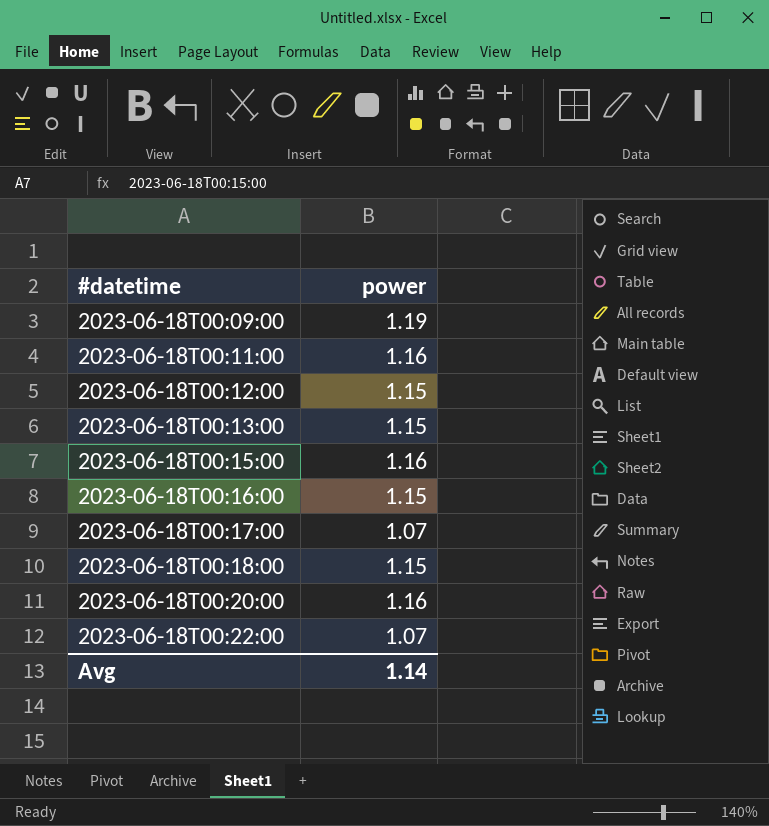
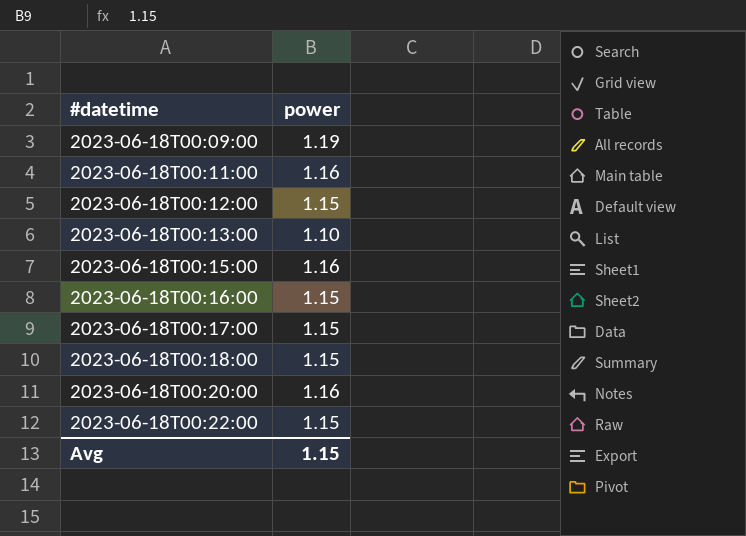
2023-06-18T00:13:00 | power: 1.15 -> 1.10
2023-06-18T00:17:00 | power: 1.07 -> 1.15
2023-06-18T00:22:00 | power: 1.07 -> 1.15
Avg | power: 1.14 -> 1.15

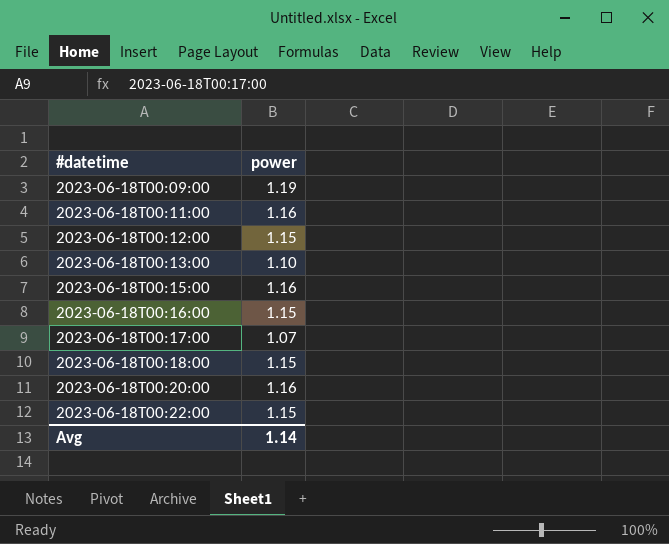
2023-06-18T00:17:00 | power: 1.15 -> 1.07
Avg | power: 1.15 -> 1.14

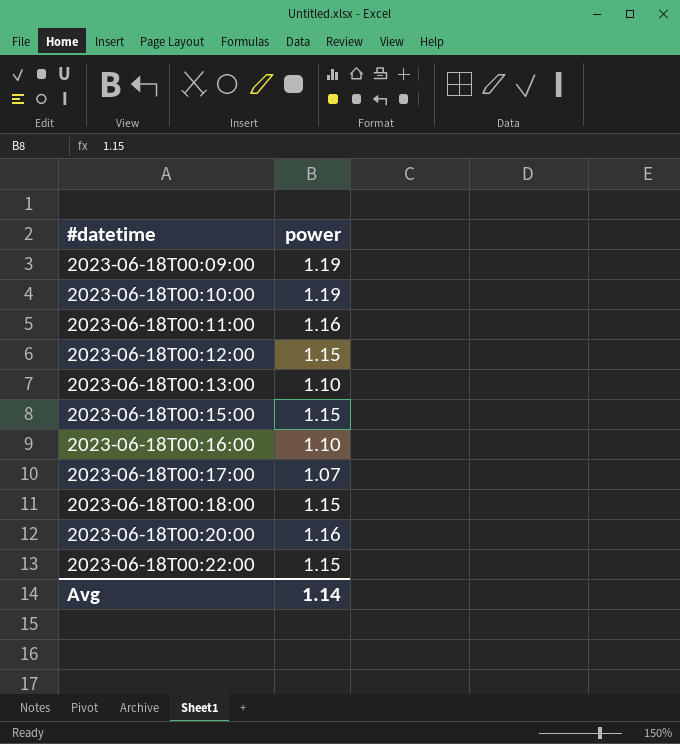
row 2023-06-18T00:10:00: none -> 1.19
2023-06-18T00:15:00 | power: 1.16 -> 1.15
2023-06-18T00:16:00 | power: 1.15 -> 1.10

